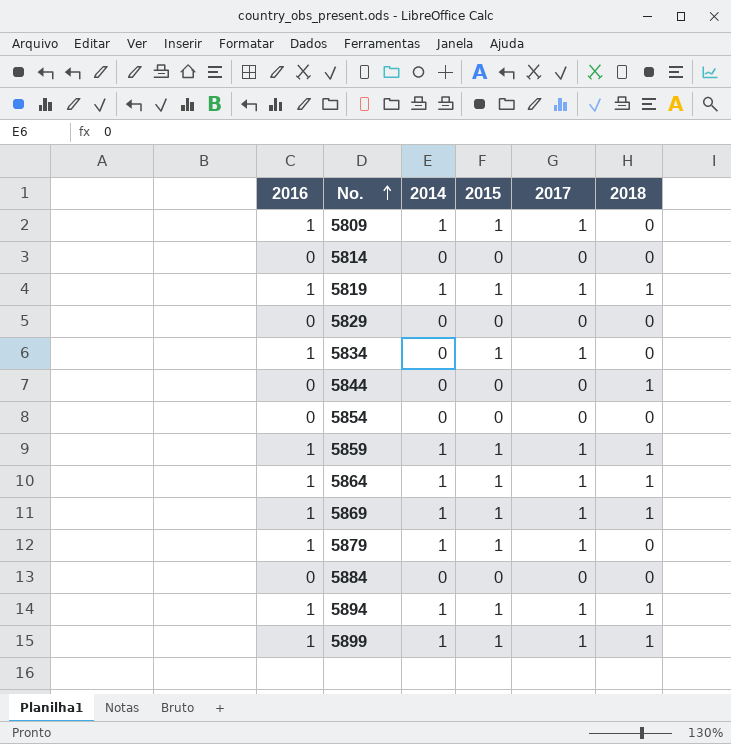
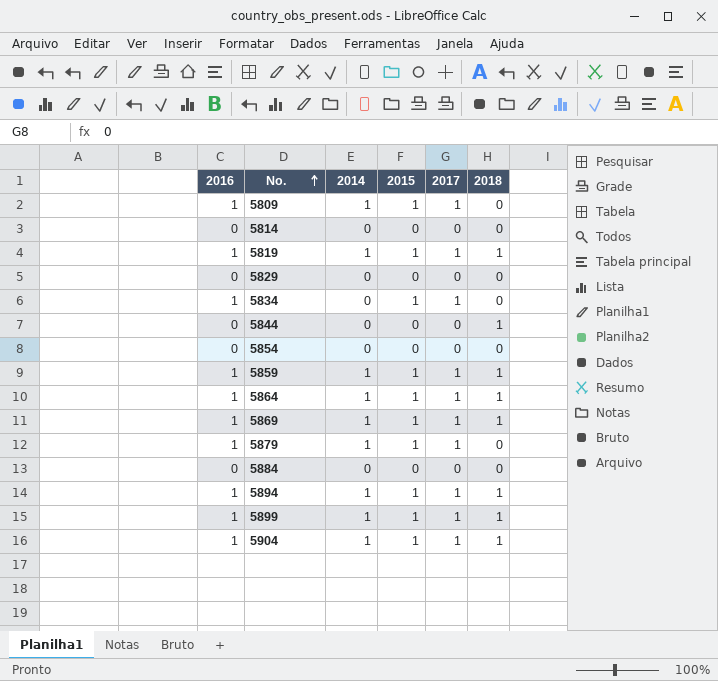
row 5904: none -> 1 | 1 | 1 | 1 | 1

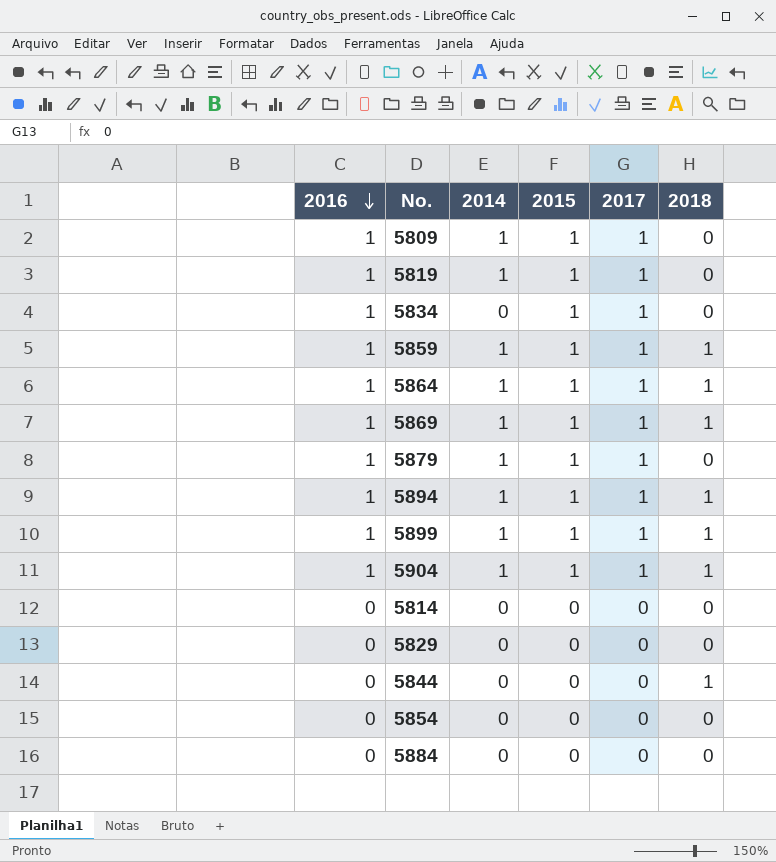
row order: No. ascending -> 2016 descending
5819 | 2018: 1 -> 0

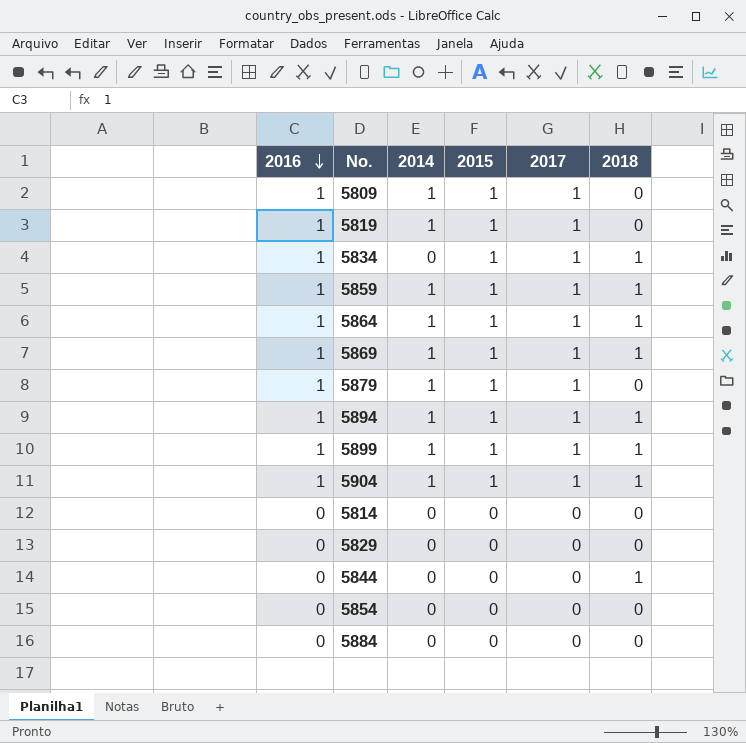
5834 | 2018: 0 -> 1

